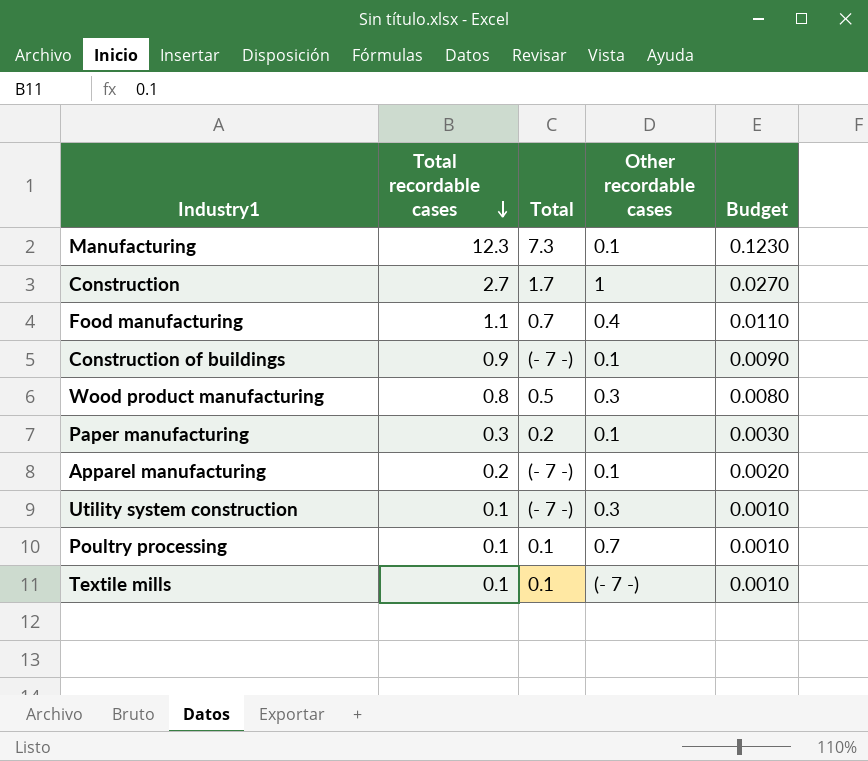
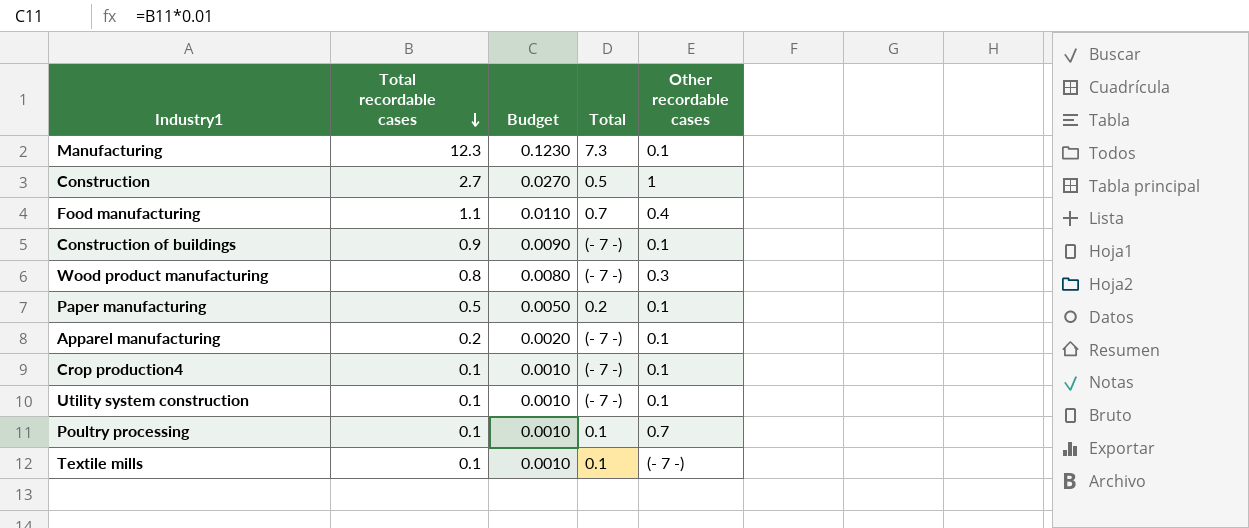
column Budget | position: 5 -> 3
Construction | Total: 1.7 -> 0.5
Wood product manufacturing | Total: 0.5 -> (- 7 -)
Paper manufacturing | Total recordable cases: 0.3 -> 0.5
Paper manufacturing | Budget: 0.0030 -> 0.0050
row Crop production4: none -> 0.1 | 0.0010 | (- 7 -) | 0.1
Utility system construction | Other recordable cases: 0.3 -> 0.1

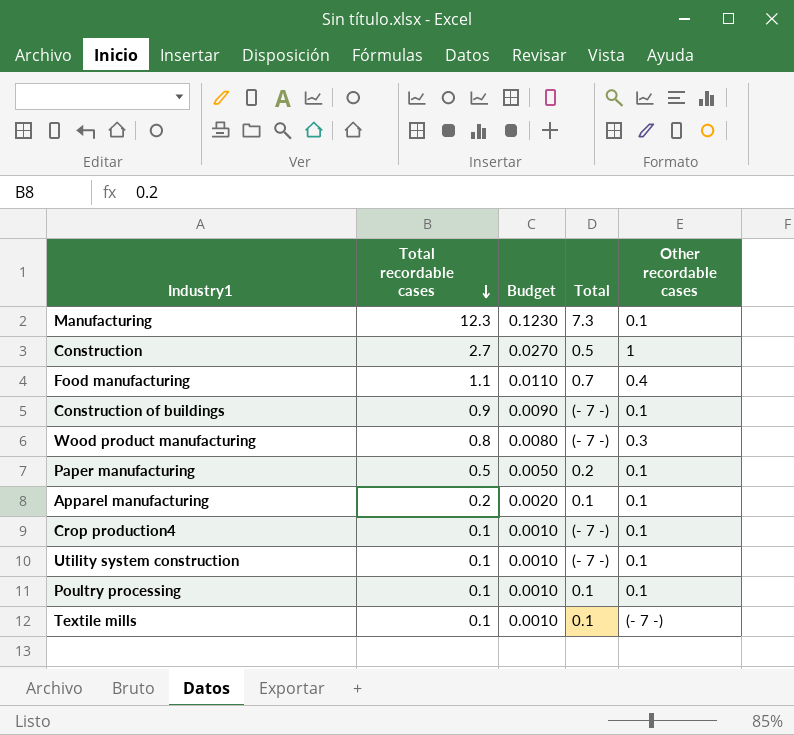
Apparel manufacturing | Total: (- 7 -) -> 0.1
Poultry processing | Other recordable cases: 0.7 -> 0.1

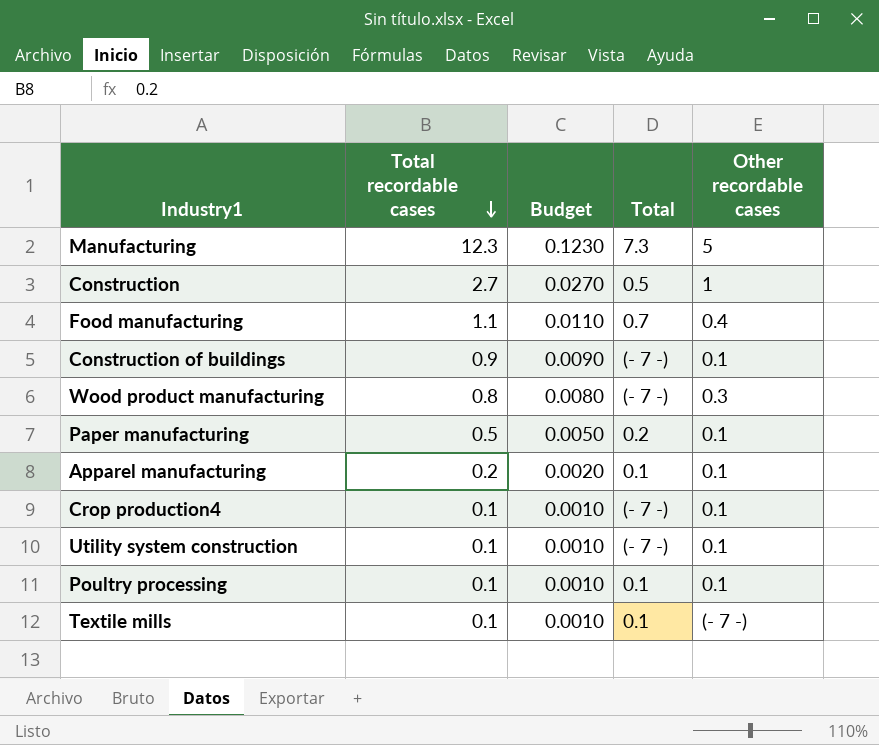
Manufacturing | Other recordable cases: 0.1 -> 5

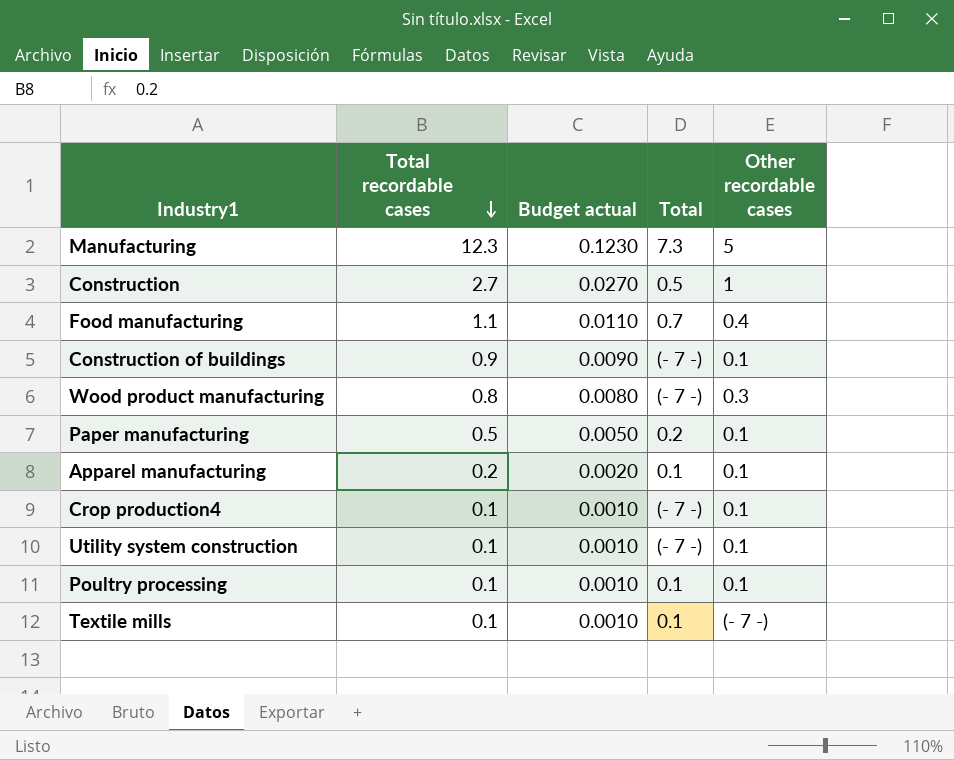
column name: Budget -> Budget actual

